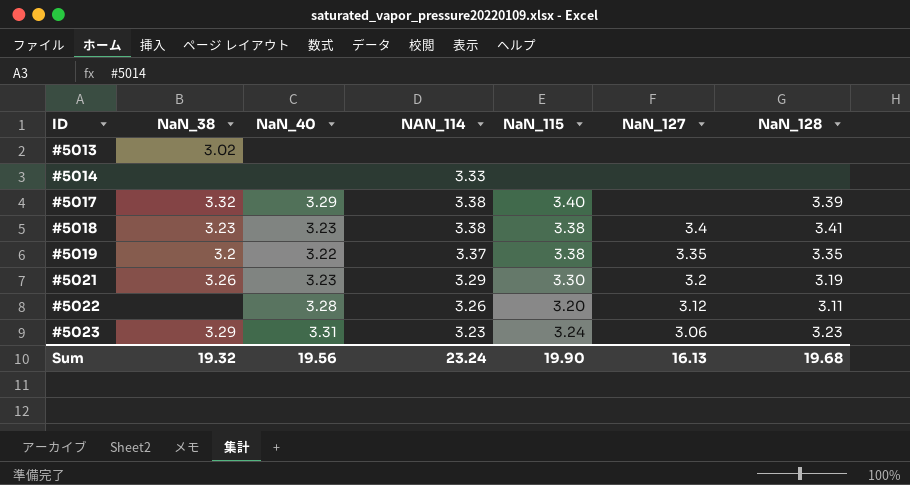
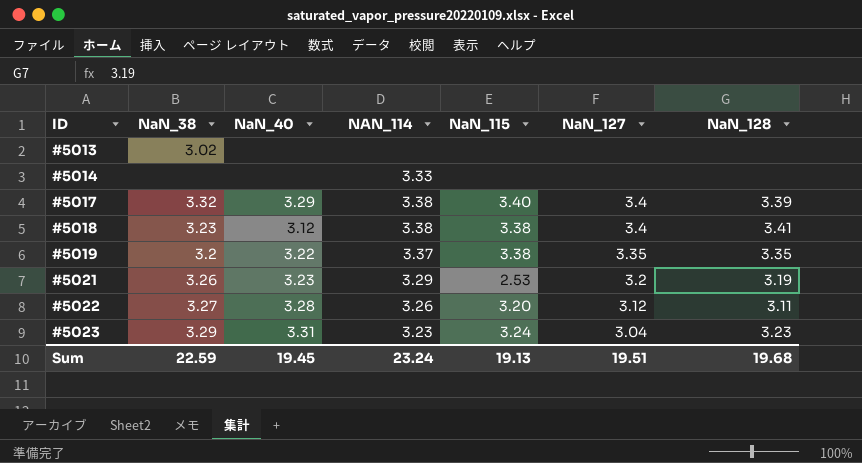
#5017 | NaN_127: none -> 3.4
#5018 | NaN_40: 3.23 -> 3.12
#5021 | NaN_115: 3.30 -> 2.53
#5022 | NaN_38: none -> 3.27
#5023 | NaN_127: 3.06 -> 3.04
Sum | NaN_38: 19.32 -> 22.59
Sum | NaN_40: 19.56 -> 19.45
Sum | NaN_115: 19.90 -> 19.13
Sum | NaN_127: 16.13 -> 19.51

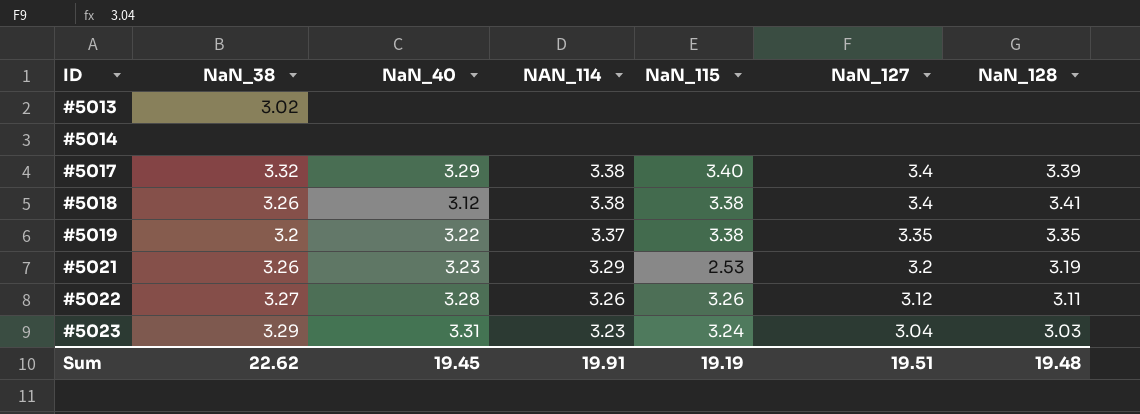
#5014 | NAN_114: 3.33 -> none
#5018 | NaN_38: 3.23 -> 3.26
#5022 | NaN_115: 3.20 -> 3.26
#5023 | NaN_128: 3.23 -> 3.03
Sum | NaN_38: 22.59 -> 22.62
Sum | NAN_114: 23.24 -> 19.91
Sum | NaN_115: 19.13 -> 19.19
Sum | NaN_128: 19.68 -> 19.48

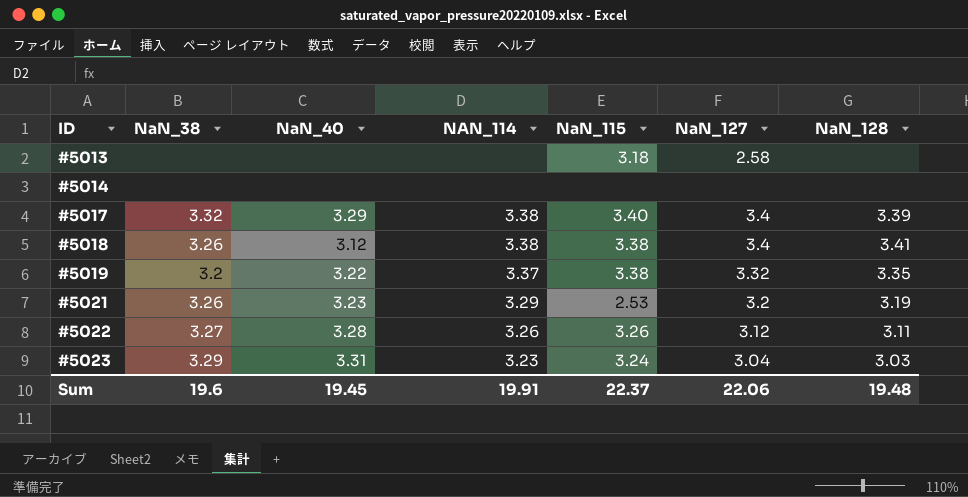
#5013 | NaN_38: 3.02 -> none
#5013 | NaN_115: none -> 3.18
#5013 | NaN_127: none -> 2.58
#5019 | NaN_127: 3.35 -> 3.32
Sum | NaN_38: 22.62 -> 19.6
Sum | NaN_115: 19.19 -> 22.37
Sum | NaN_127: 19.51 -> 22.06

